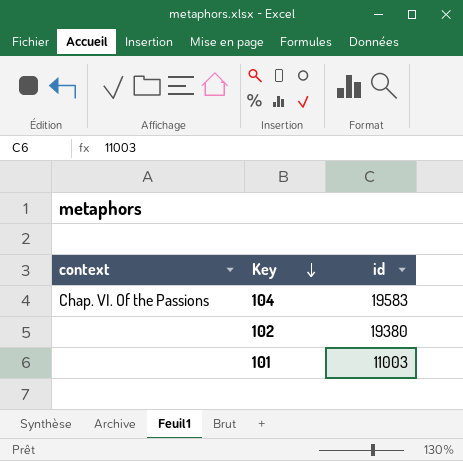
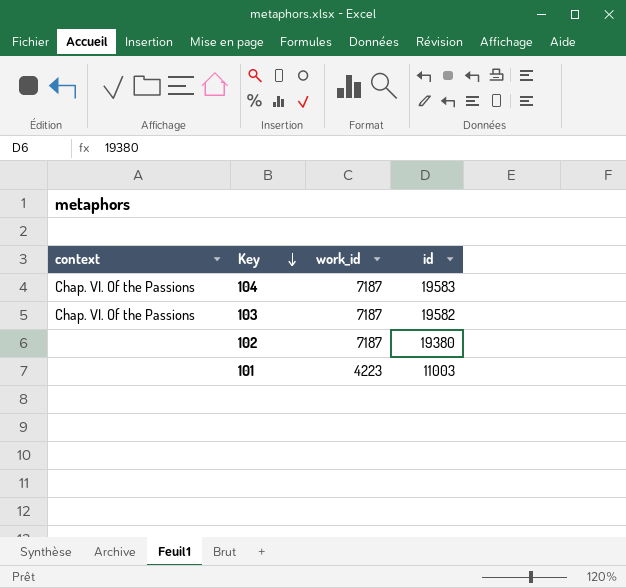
column work_id | position: none -> 3
row 103: none -> Chap. VI. Of the Passions | 7187 | 19582

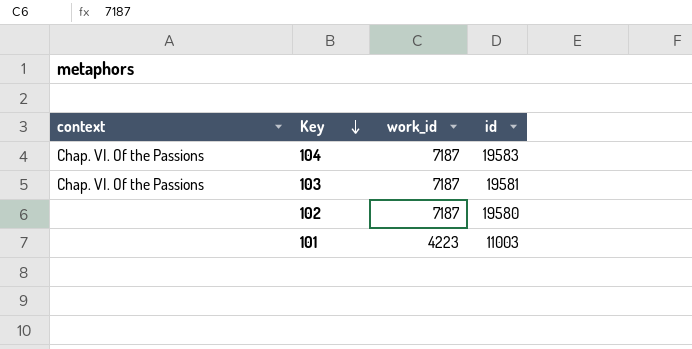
103 | id: 19582 -> 19581
102 | id: 19380 -> 19580

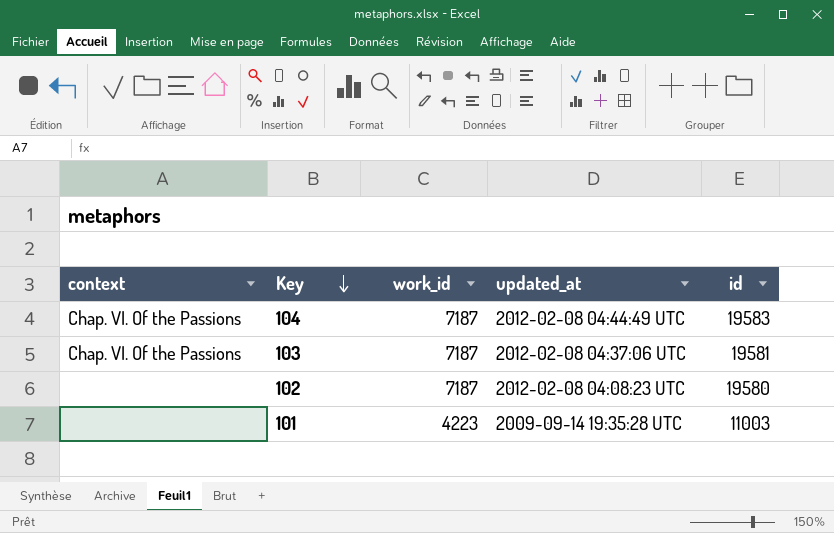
column updated_at | position: none -> 4

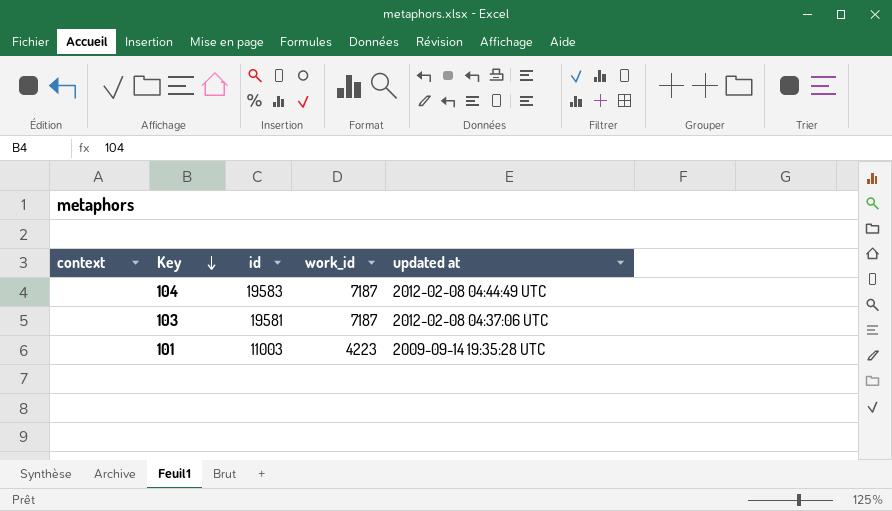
column id | position: 5 -> 3
column name: updated_at -> updated at
row 102: none | 7187 | 2012-02-08 04:08:23 UTC | 19580 -> none
104 | context: Chap. VI. Of the Passions -> none
103 | context: Chap. VI. Of the Passions -> none

